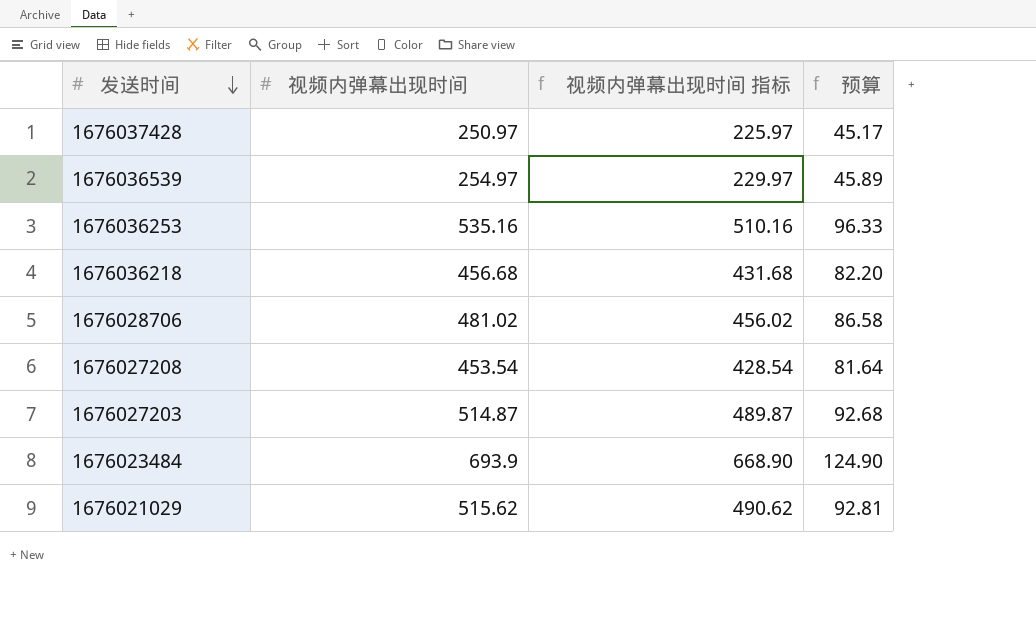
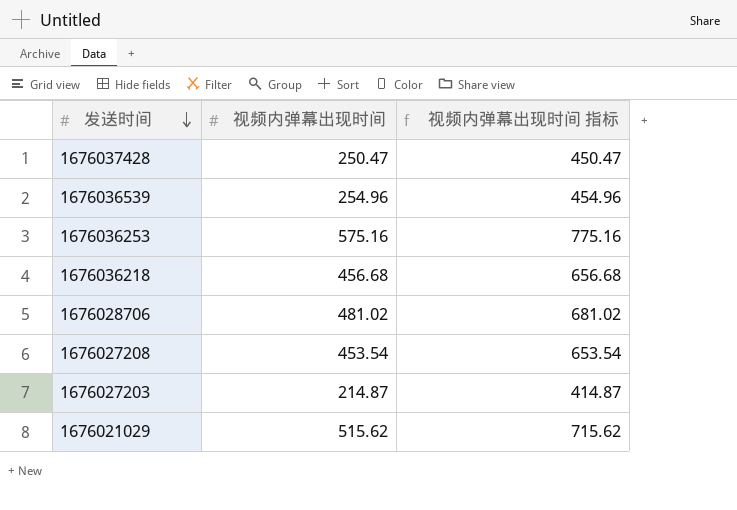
column 预算 | formula: [视频内弹幕出现时间] * 0.18 -> none
column 视频内弹幕出现时间 指标 | formula: [视频内弹幕出现时间] - 25 -> [视频内弹幕出现时间] + 200
row 1676023484: 693.9 | 668.90 | 124.90 -> none
1676037428 | 视频内弹幕出现时间: 250.97 -> 250.47
1676036539 | 视频内弹幕出现时间: 254.97 -> 254.96
1676036253 | 视频内弹幕出现时间: 535.16 -> 575.16
1676027203 | 视频内弹幕出现时间: 514.87 -> 214.87

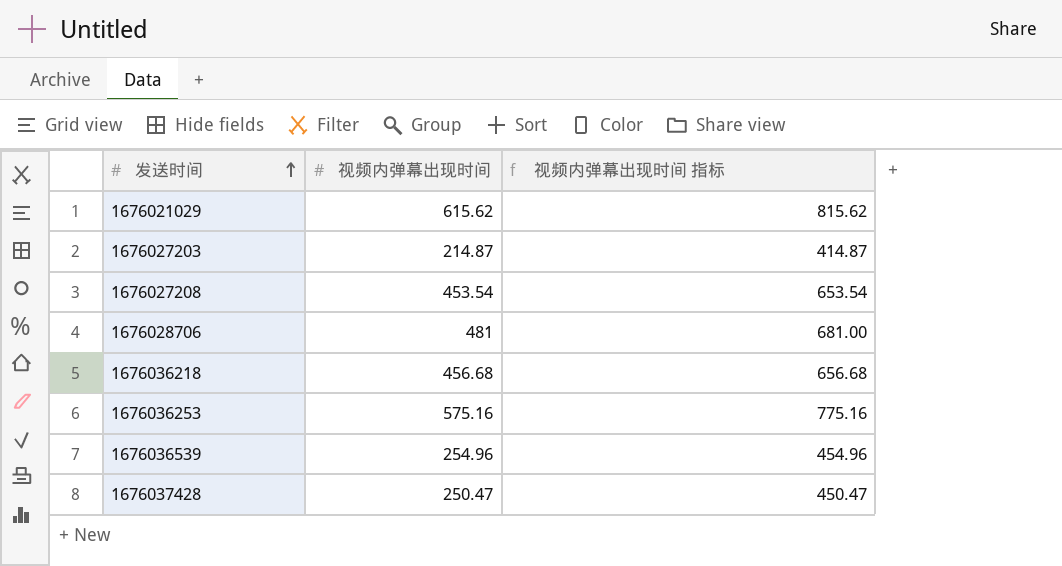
row order: 发送时间 descending -> 发送时间 ascending
1676021029 | 视频内弹幕出现时间: 515.62 -> 615.62
1676021029 | 视频内弹幕出现时间 指标: 715.62 -> 815.62
1676028706 | 视频内弹幕出现时间: 481.02 -> 481
1676028706 | 视频内弹幕出现时间 指标: 681.02 -> 681.00

